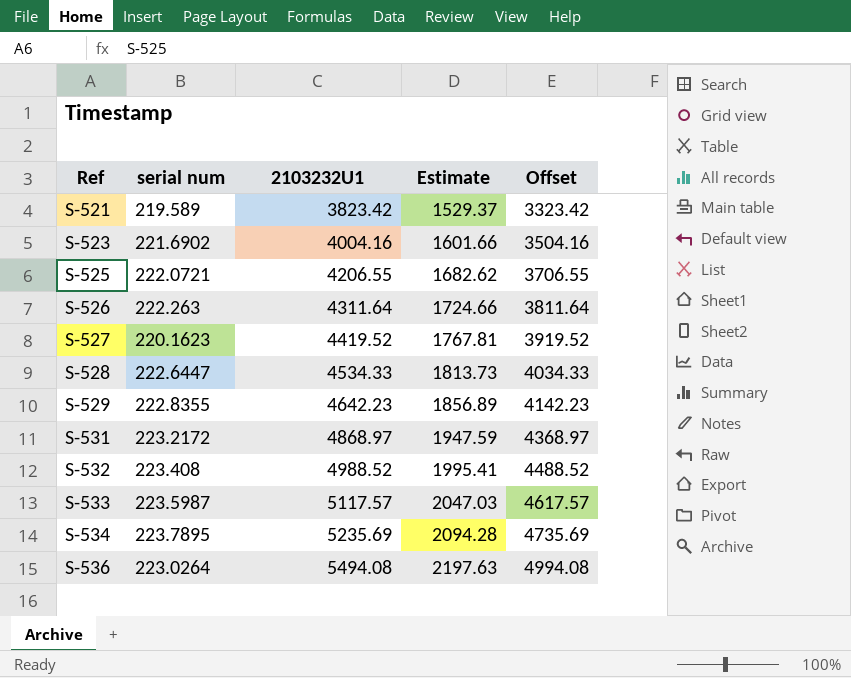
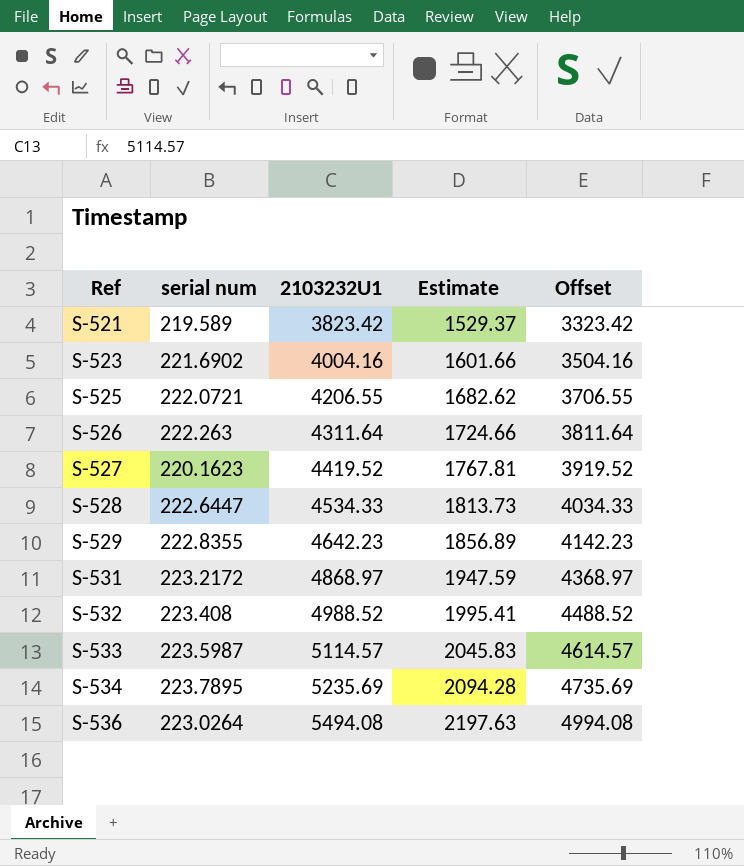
S-533 | 2103232U1: 5117.57 -> 5114.57
S-533 | Estimate: 2047.03 -> 2045.83
S-533 | Offset: 4617.57 -> 4614.57

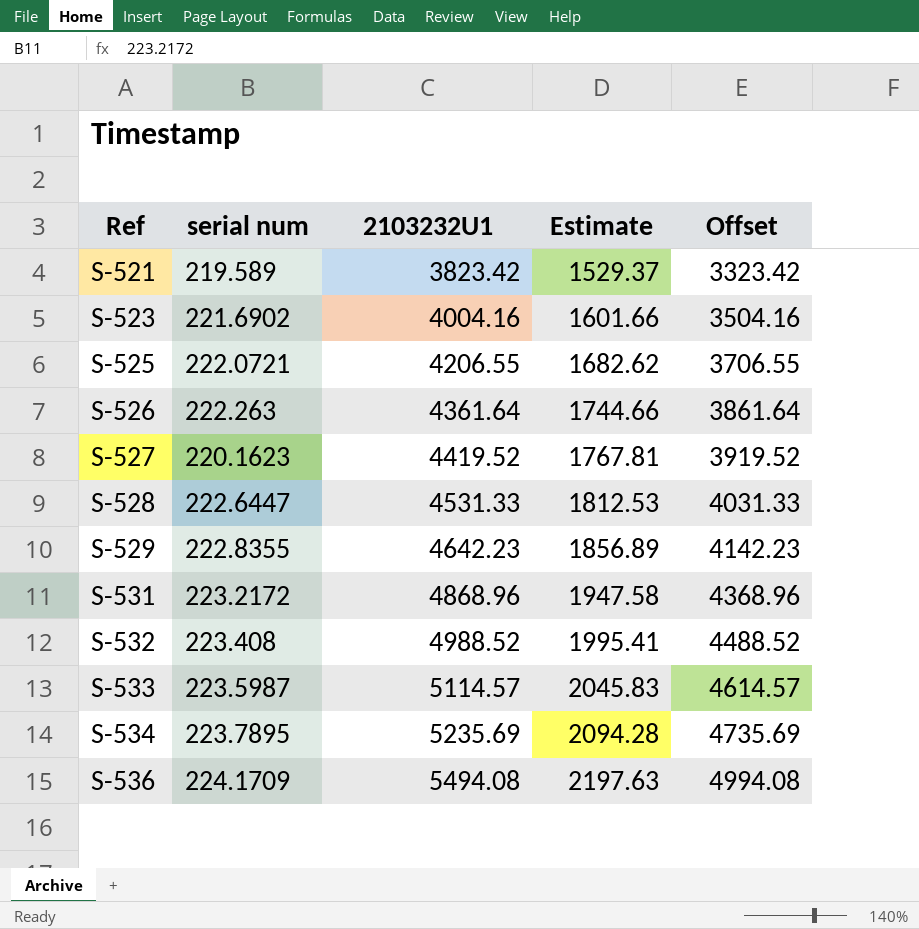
S-526 | 2103232U1: 4311.64 -> 4361.64
S-526 | Estimate: 1724.66 -> 1744.66
S-526 | Offset: 3811.64 -> 3861.64
S-528 | 2103232U1: 4534.33 -> 4531.33
S-528 | Estimate: 1813.73 -> 1812.53
S-528 | Offset: 4034.33 -> 4031.33
S-531 | 2103232U1: 4868.97 -> 4868.96
S-531 | Estimate: 1947.59 -> 1947.58
S-531 | Offset: 4368.97 -> 4368.96
S-536 | serial num: 223.0264 -> 224.1709

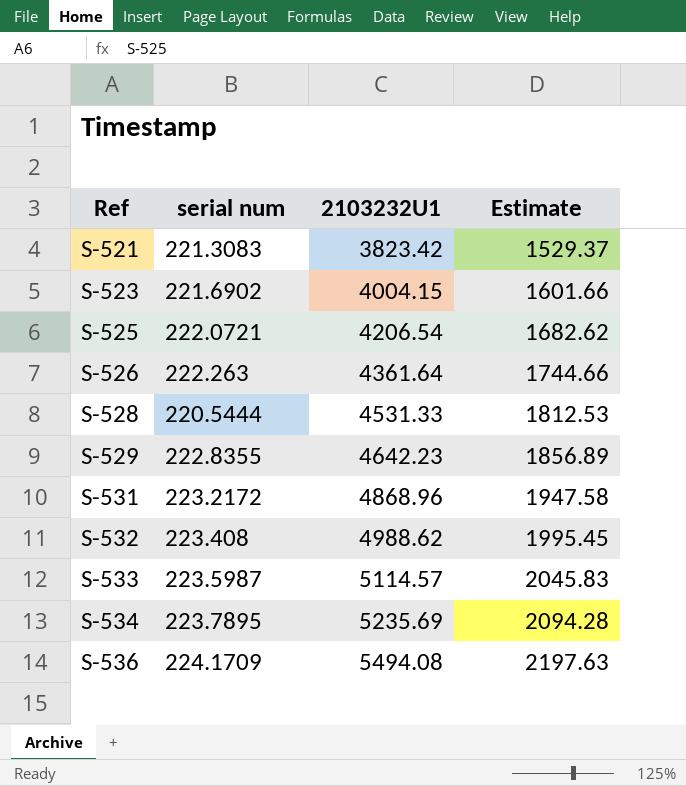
column Offset | formula: [2103232U1] - 500 -> none
row S-527: 220.1623 | 4419.52 | 1767.81 | 3919.52 -> none
S-521 | serial num: 219.589 -> 221.3083
S-523 | 2103232U1: 4004.16 -> 4004.15
S-525 | 2103232U1: 4206.55 -> 4206.54
S-528 | serial num: 222.6447 -> 220.5444
S-532 | 2103232U1: 4988.52 -> 4988.62
S-532 | Estimate: 1995.41 -> 1995.45

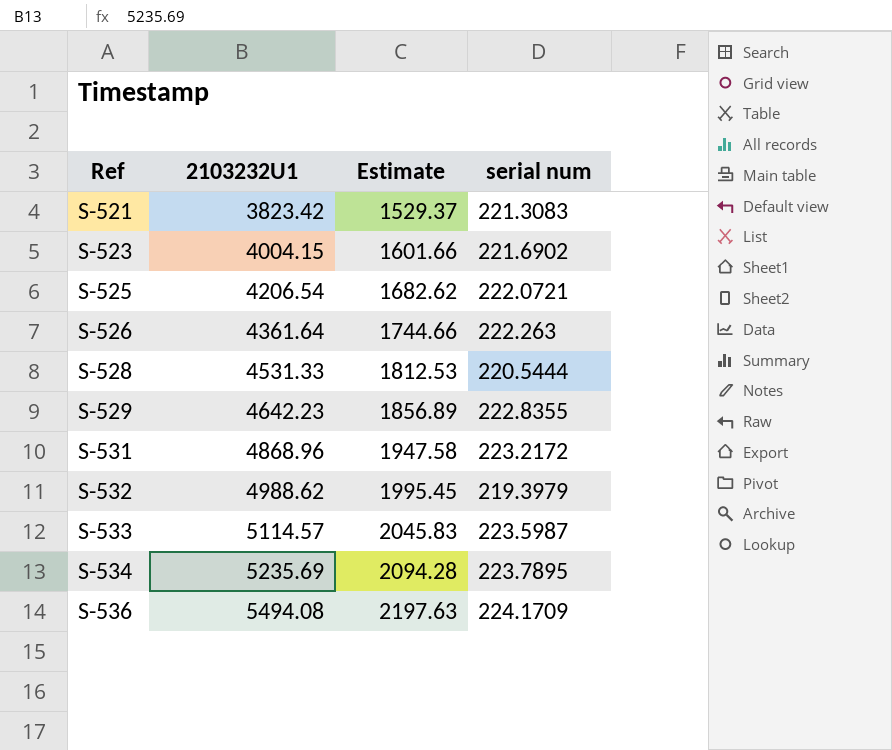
column serial num | position: 2 -> 4
S-532 | serial num: 223.408 -> 219.3979

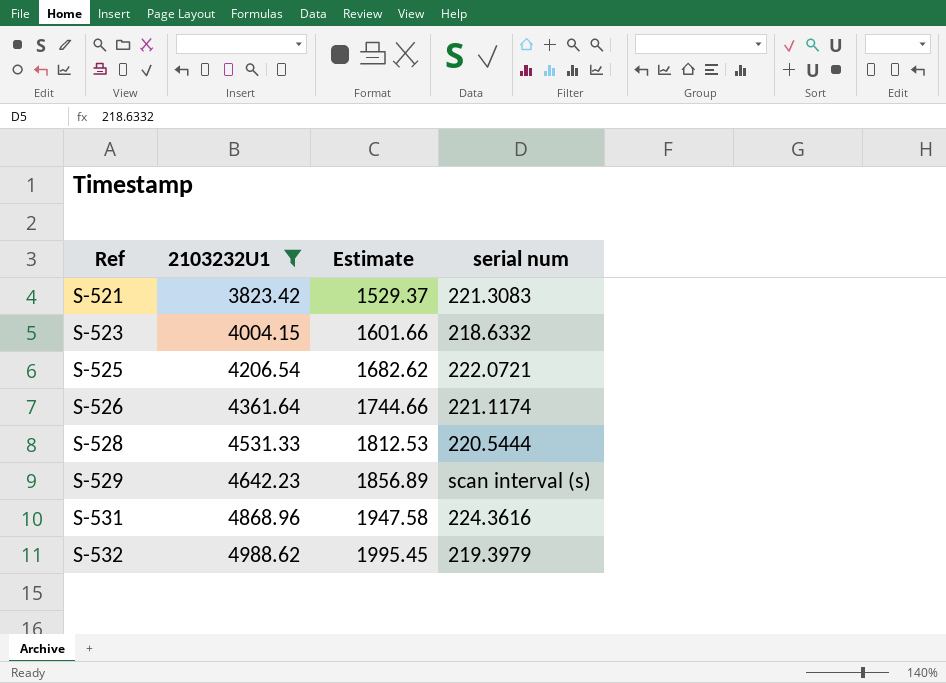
filter: none -> 2103232U1 <= 4988.62
S-523 | serial num: 221.6902 -> 218.6332
S-526 | serial num: 222.263 -> 221.1174
S-529 | serial num: 222.8355 -> scan interval (s)
S-531 | serial num: 223.2172 -> 224.3616

